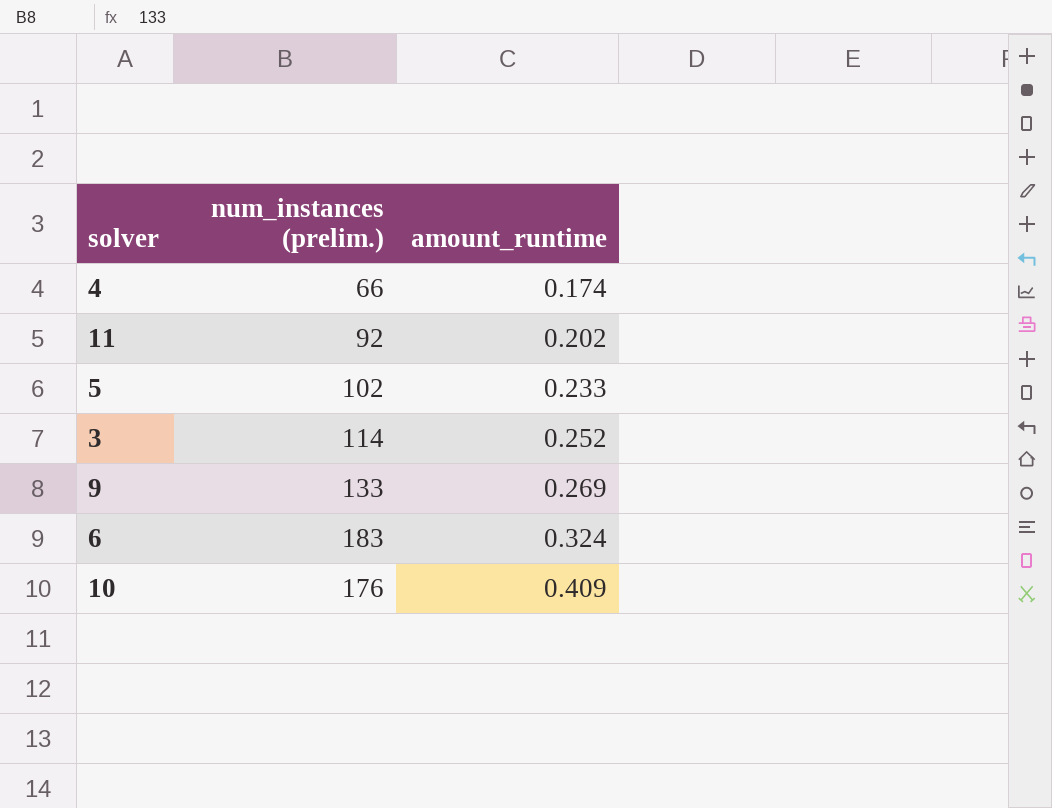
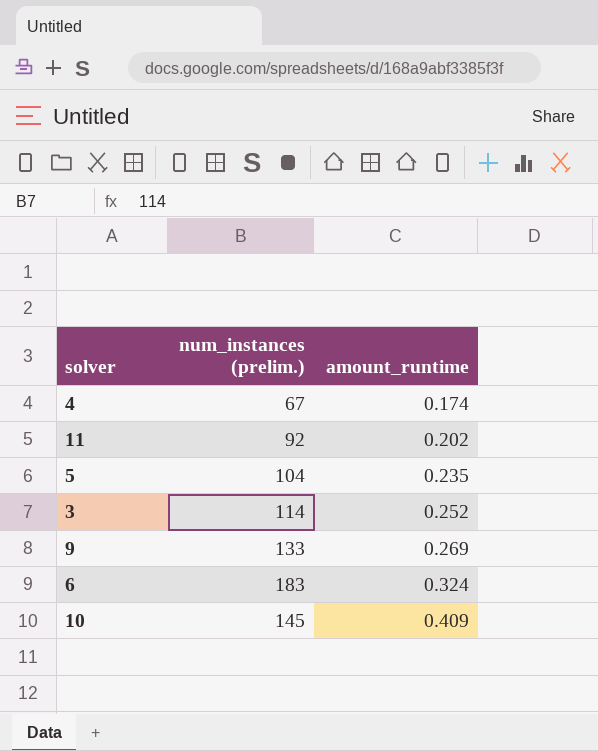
4 | num_instances (prelim.): 66 -> 67
5 | num_instances (prelim.): 102 -> 104
5 | amount_runtime: 0.233 -> 0.235
10 | num_instances (prelim.): 176 -> 145

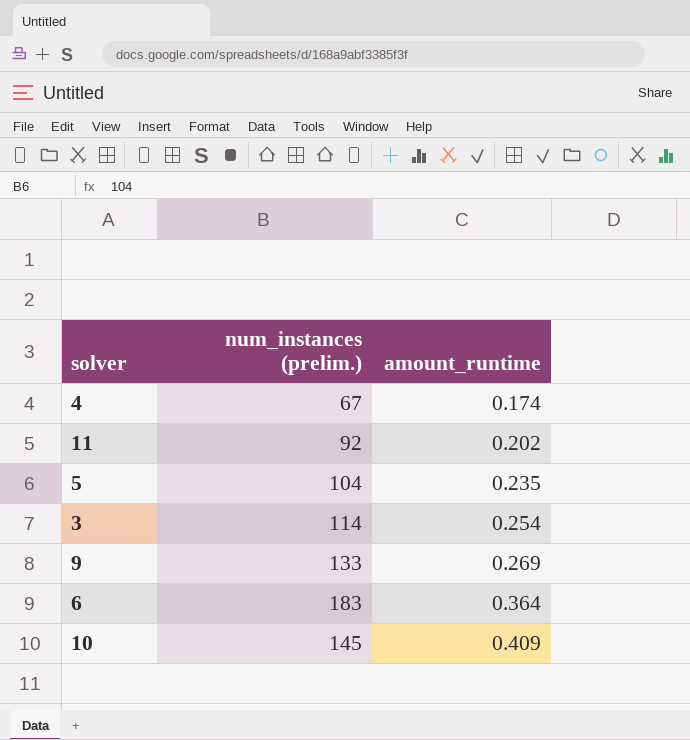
3 | amount_runtime: 0.252 -> 0.254
6 | amount_runtime: 0.324 -> 0.364

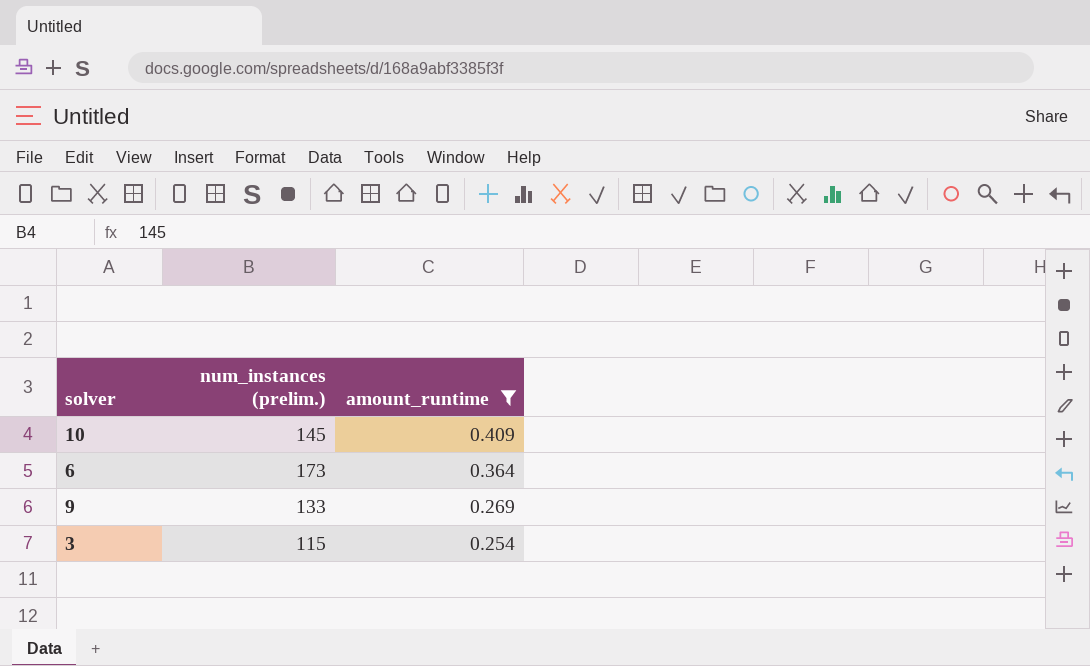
filter: none -> amount_runtime >= 0.254
row order: amount_runtime ascending -> amount_runtime descending
6 | num_instances (prelim.): 183 -> 173
3 | num_instances (prelim.): 114 -> 115

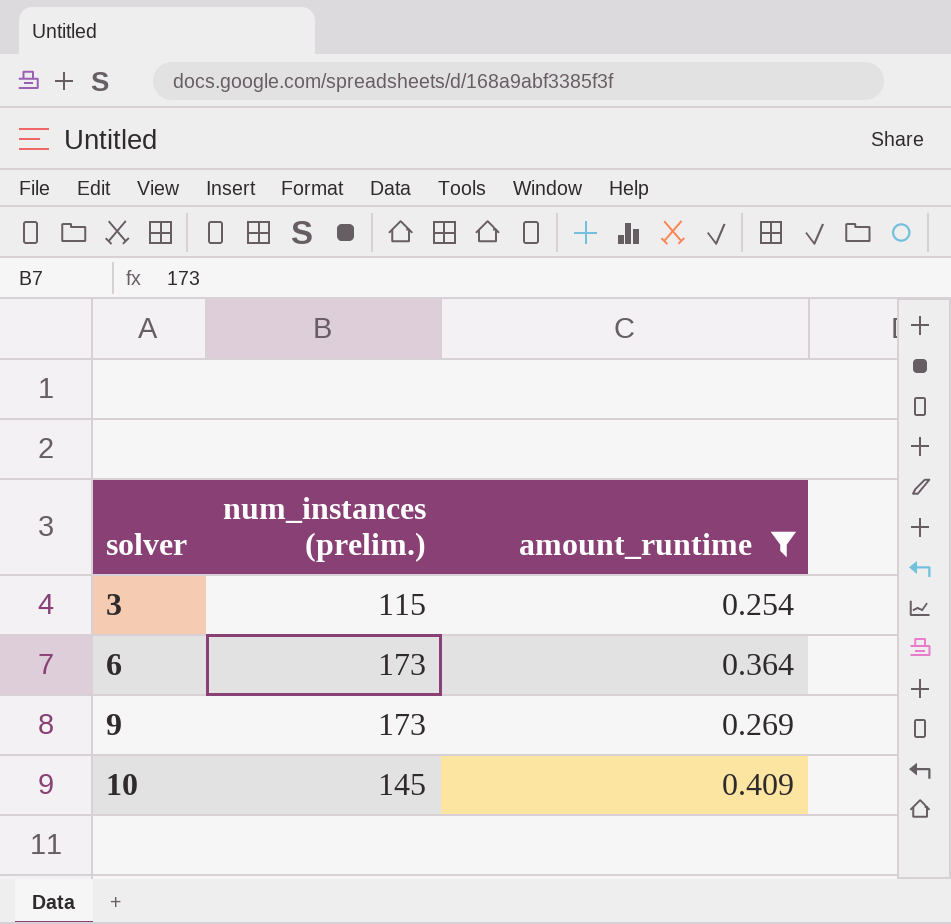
row order: amount_runtime descending -> solver ascending
9 | num_instances (prelim.): 133 -> 173

